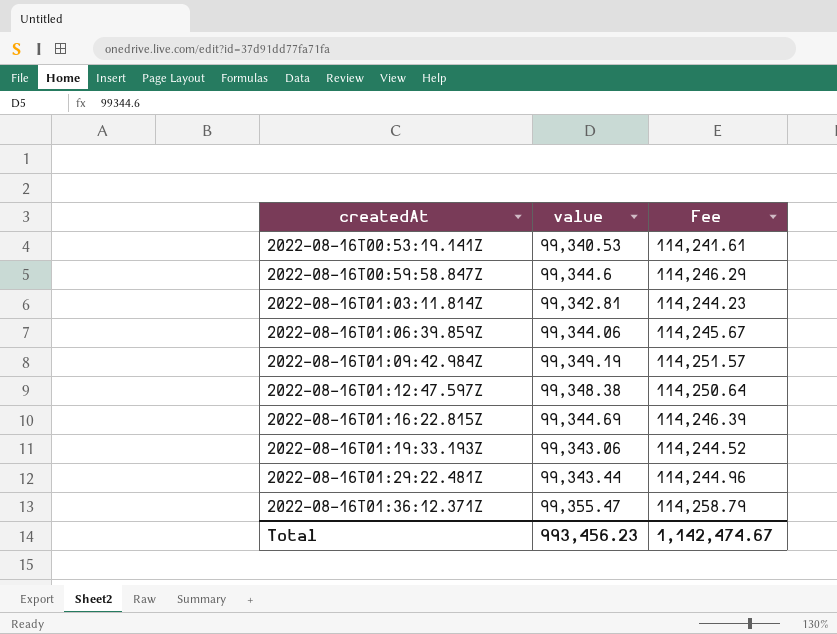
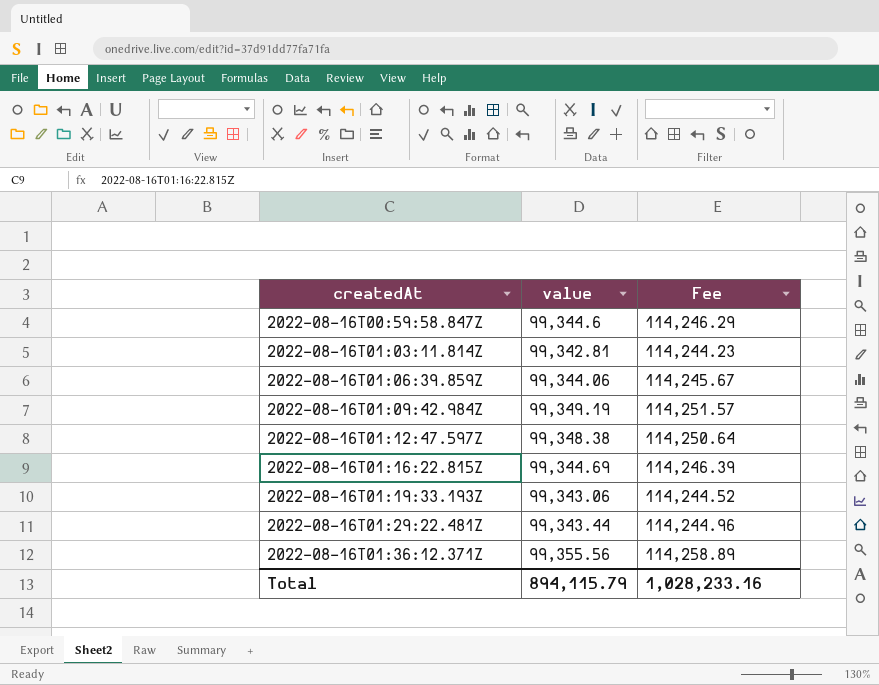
row 2022-08-16T00:53:19.141Z: 99,340.53 | 114,241.61 -> none
2022-08-16T01:36:12.371Z | value: 99,355.47 -> 99,355.56
2022-08-16T01:36:12.371Z | Fee: 114,258.79 -> 114,258.89
Total | value: 993,456.23 -> 894,115.79
Total | Fee: 1,142,474.67 -> 1,028,233.16

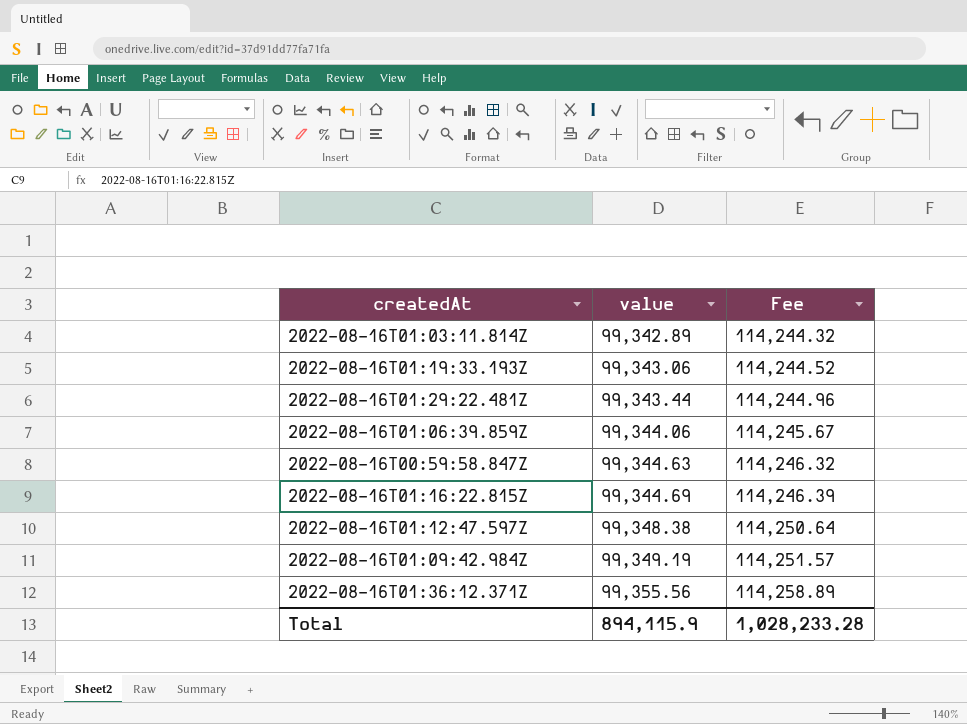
row order: createdAt ascending -> value ascending
2022-08-16T01:03:11.814Z | value: 99,342.81 -> 99,342.89
2022-08-16T01:03:11.814Z | Fee: 114,244.23 -> 114,244.32
2022-08-16T00:59:58.847Z | value: 99,344.6 -> 99,344.63
2022-08-16T00:59:58.847Z | Fee: 114,246.29 -> 114,246.32
Total | value: 894,115.79 -> 894,115.9
Total | Fee: 1,028,233.16 -> 1,028,233.28

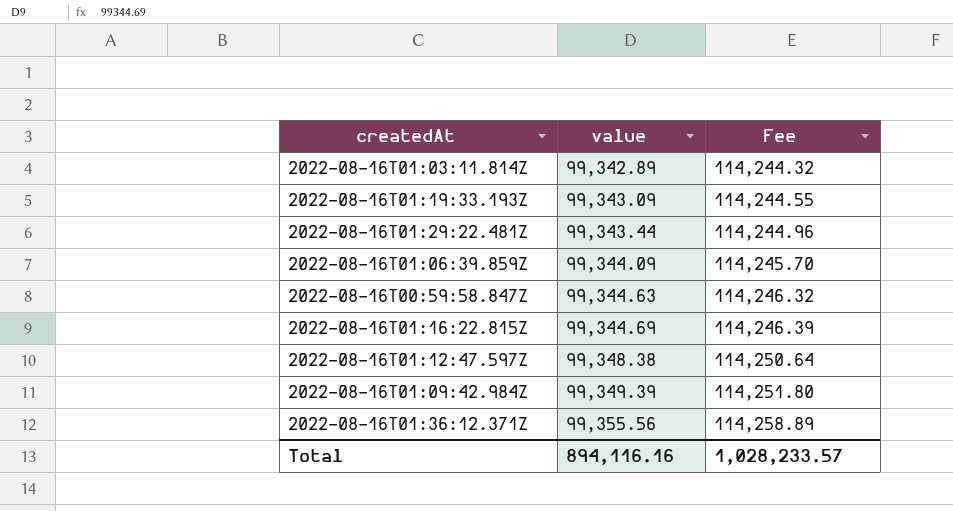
2022-08-16T01:19:33.193Z | value: 99,343.06 -> 99,343.09
2022-08-16T01:19:33.193Z | Fee: 114,244.52 -> 114,244.55
2022-08-16T01:06:39.859Z | value: 99,344.06 -> 99,344.09
2022-08-16T01:06:39.859Z | Fee: 114,245.67 -> 114,245.70
2022-08-16T01:09:42.984Z | value: 99,349.19 -> 99,349.39
2022-08-16T01:09:42.984Z | Fee: 114,251.57 -> 114,251.80
Total | value: 894,115.9 -> 894,116.16
Total | Fee: 1,028,233.28 -> 1,028,233.57

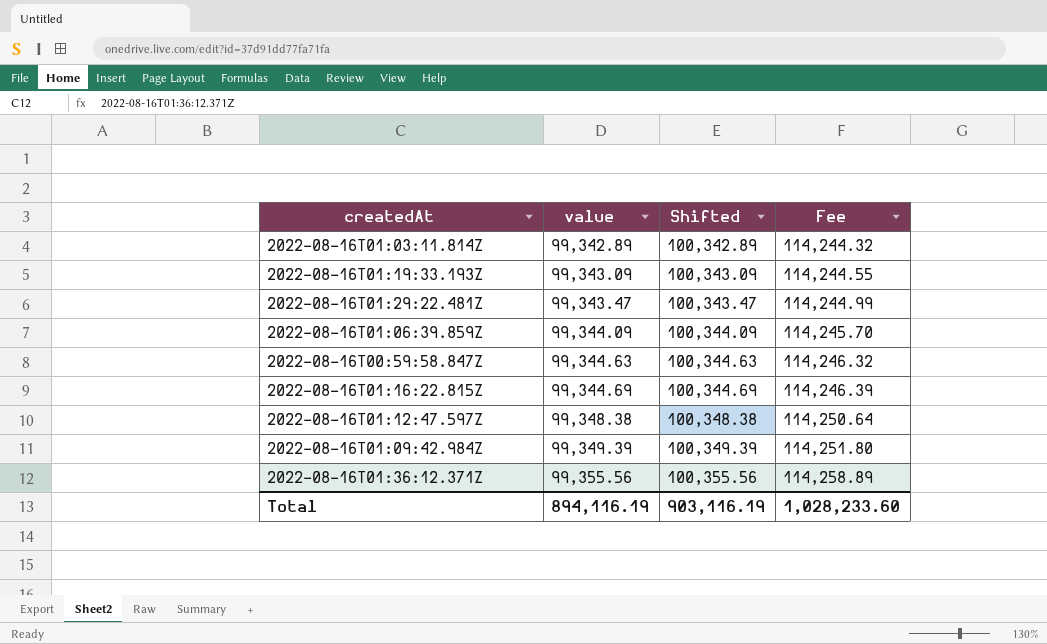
column Shifted | formula: none -> [value] + 1000
2022-08-16T01:29:22.481Z | value: 99,343.44 -> 99,343.47
2022-08-16T01:29:22.481Z | Fee: 114,244.96 -> 114,244.99
Total | value: 894,116.16 -> 894,116.19
Total | Fee: 1,028,233.57 -> 1,028,233.60

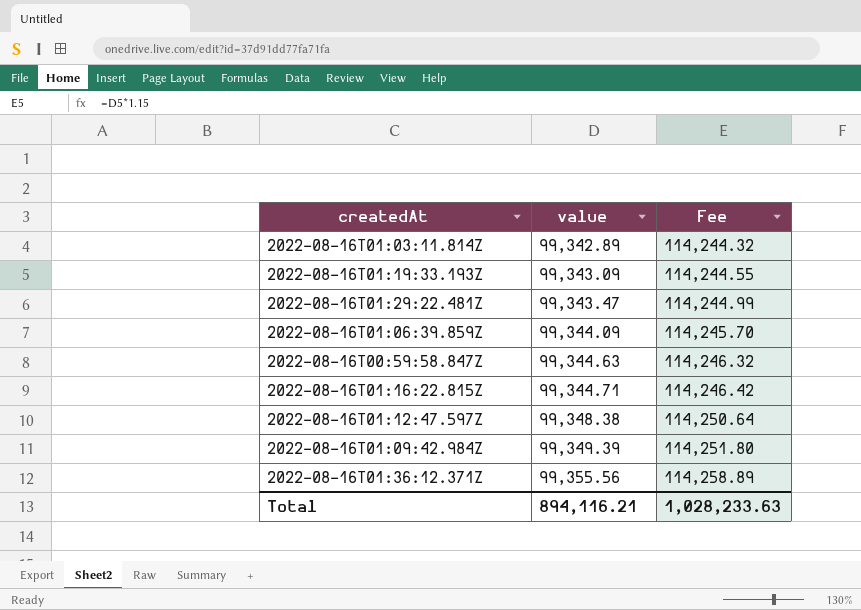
column Shifted | formula: [value] + 1000 -> none
2022-08-16T01:16:22.815Z | value: 99,344.69 -> 99,344.71
2022-08-16T01:16:22.815Z | Fee: 114,246.39 -> 114,246.42
Total | value: 894,116.19 -> 894,116.21
Total | Fee: 1,028,233.60 -> 1,028,233.63

